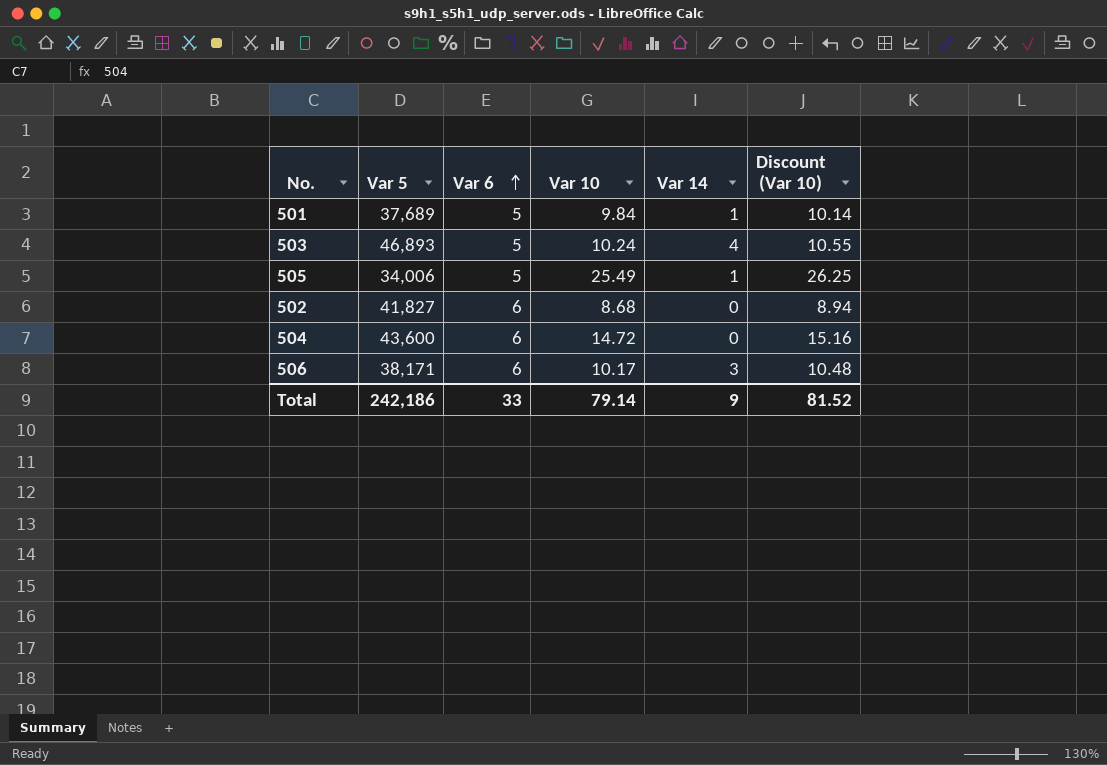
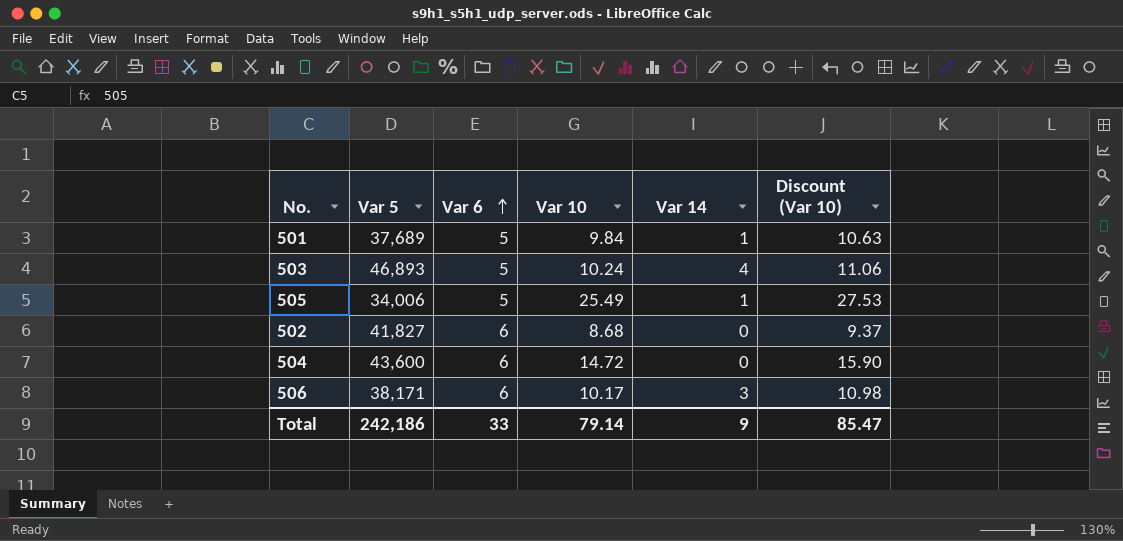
column Discount (Var 10) | formula: [Var 10] * 1.03 -> [Var 10] * 1.08
Total | Discount (Var 10): 81.52 -> 85.47

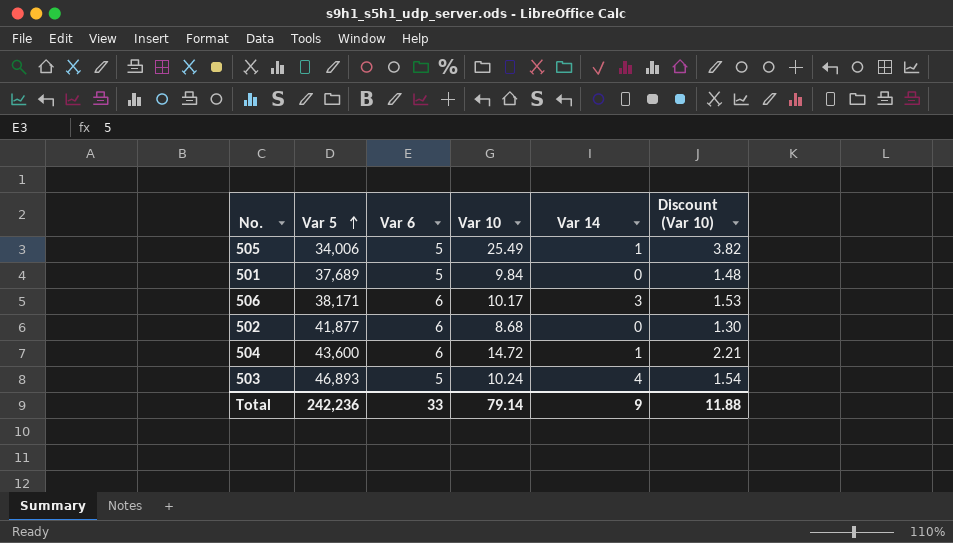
row order: Var 6 ascending -> Var 5 ascending
column Discount (Var 10) | formula: [Var 10] * 1.08 -> [Var 10] * 0.15
501 | Var 14: 1 -> 0
502 | Var 5: 41,827 -> 41,877
504 | Var 14: 0 -> 1
Total | Var 5: 242,186 -> 242,236
Total | Discount (Var 10): 85.47 -> 11.88

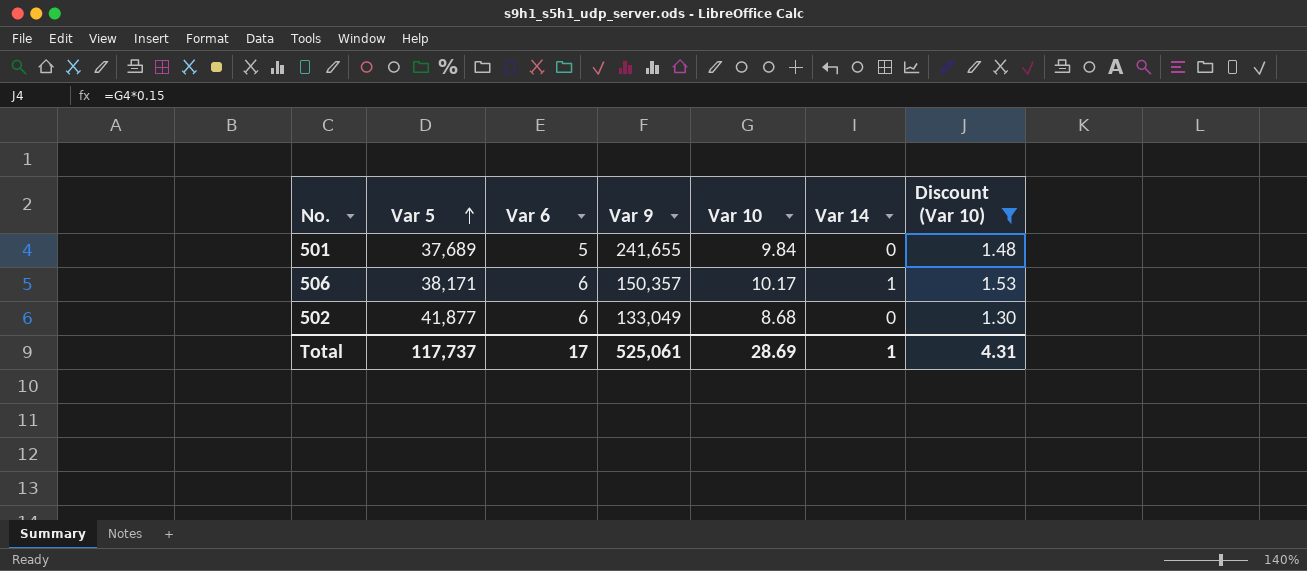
filter: none -> Discount (Var 10) <= 1.53
column Var 9 | position: none -> 4
506 | Var 14: 3 -> 1
Total | Var 5: 242,236 -> 117,737
Total | Var 6: 33 -> 17
Total | Var 10: 79.14 -> 28.69
Total | Var 14: 9 -> 1
Total | Discount (Var 10): 11.88 -> 4.31

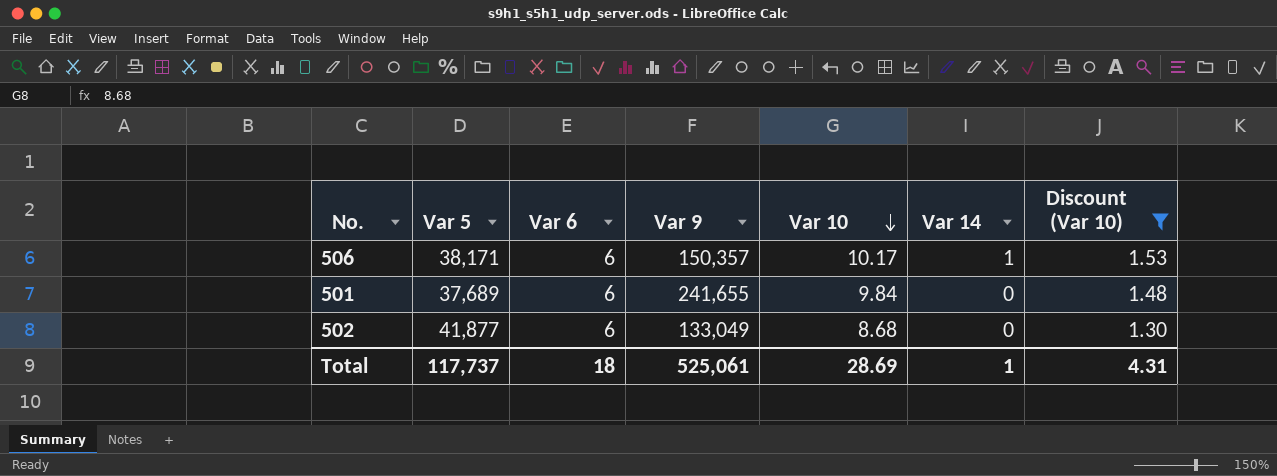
row order: Var 5 ascending -> Var 10 descending
501 | Var 6: 5 -> 6
Total | Var 6: 17 -> 18

